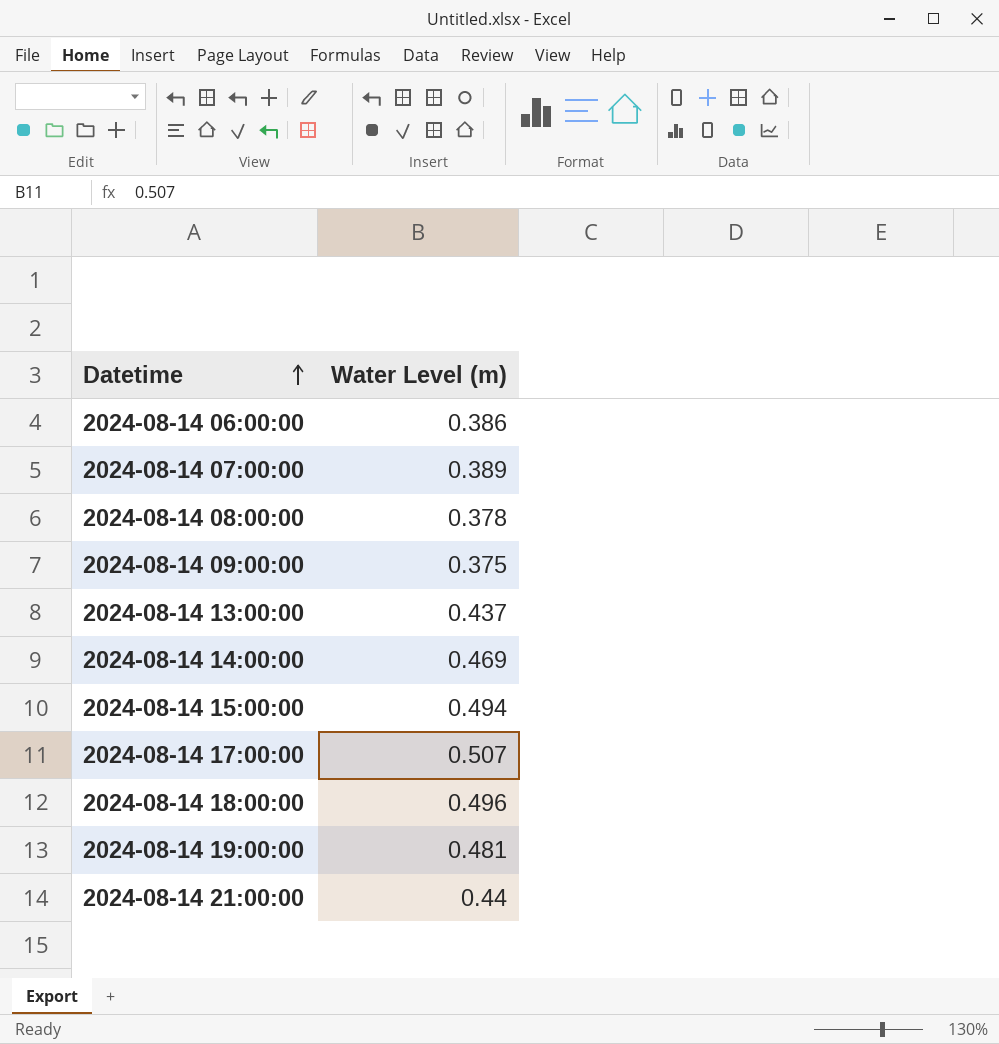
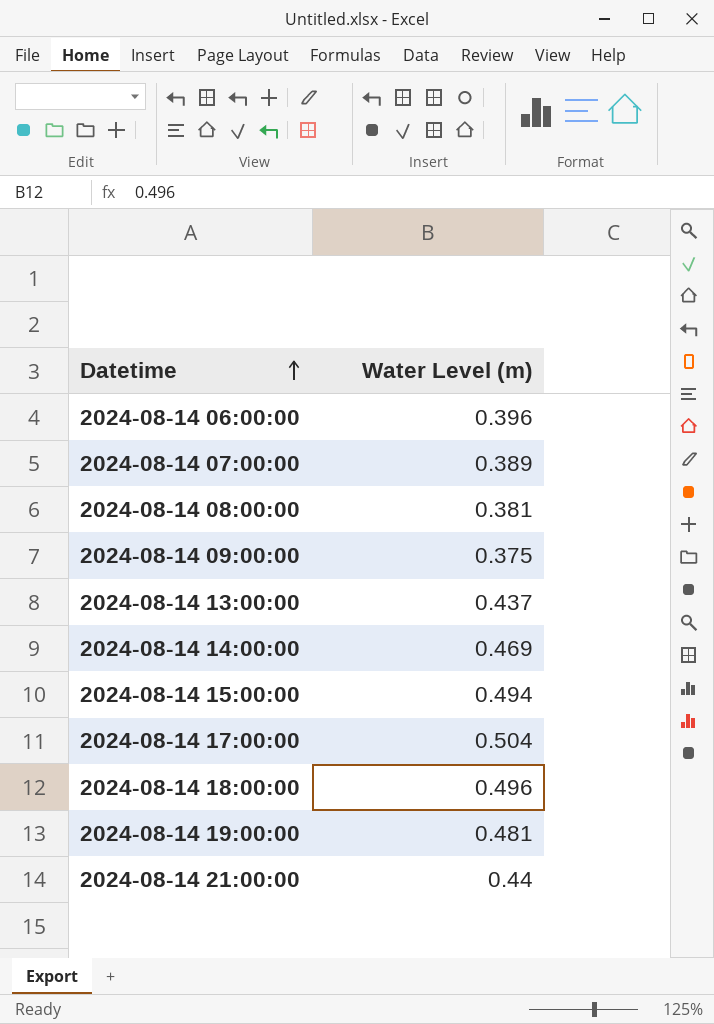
2024-08-14 06:00:00 | Water Level (m): 0.386 -> 0.396
2024-08-14 08:00:00 | Water Level (m): 0.378 -> 0.381
2024-08-14 17:00:00 | Water Level (m): 0.507 -> 0.504

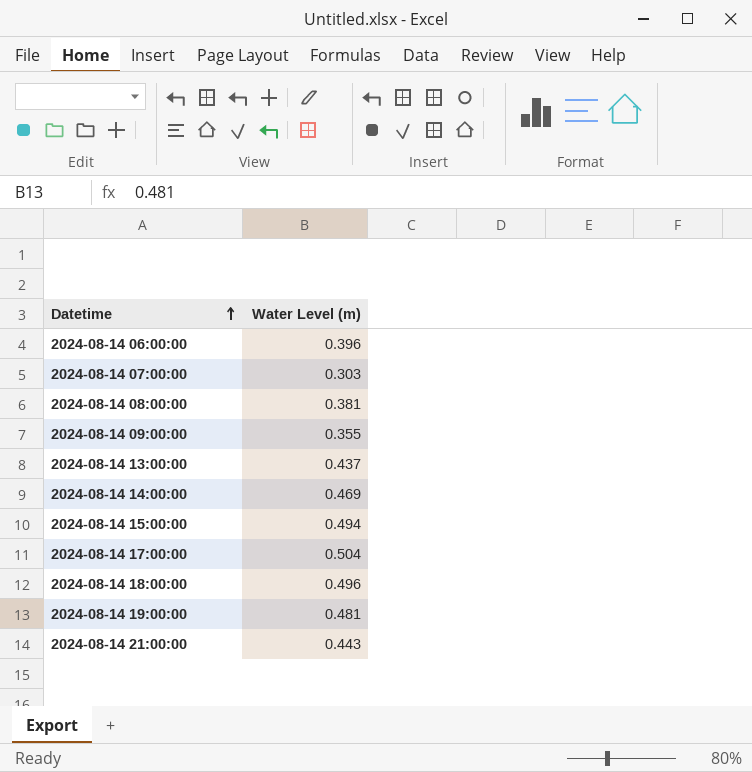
2024-08-14 07:00:00 | Water Level (m): 0.389 -> 0.303
2024-08-14 09:00:00 | Water Level (m): 0.375 -> 0.355
2024-08-14 21:00:00 | Water Level (m): 0.44 -> 0.443

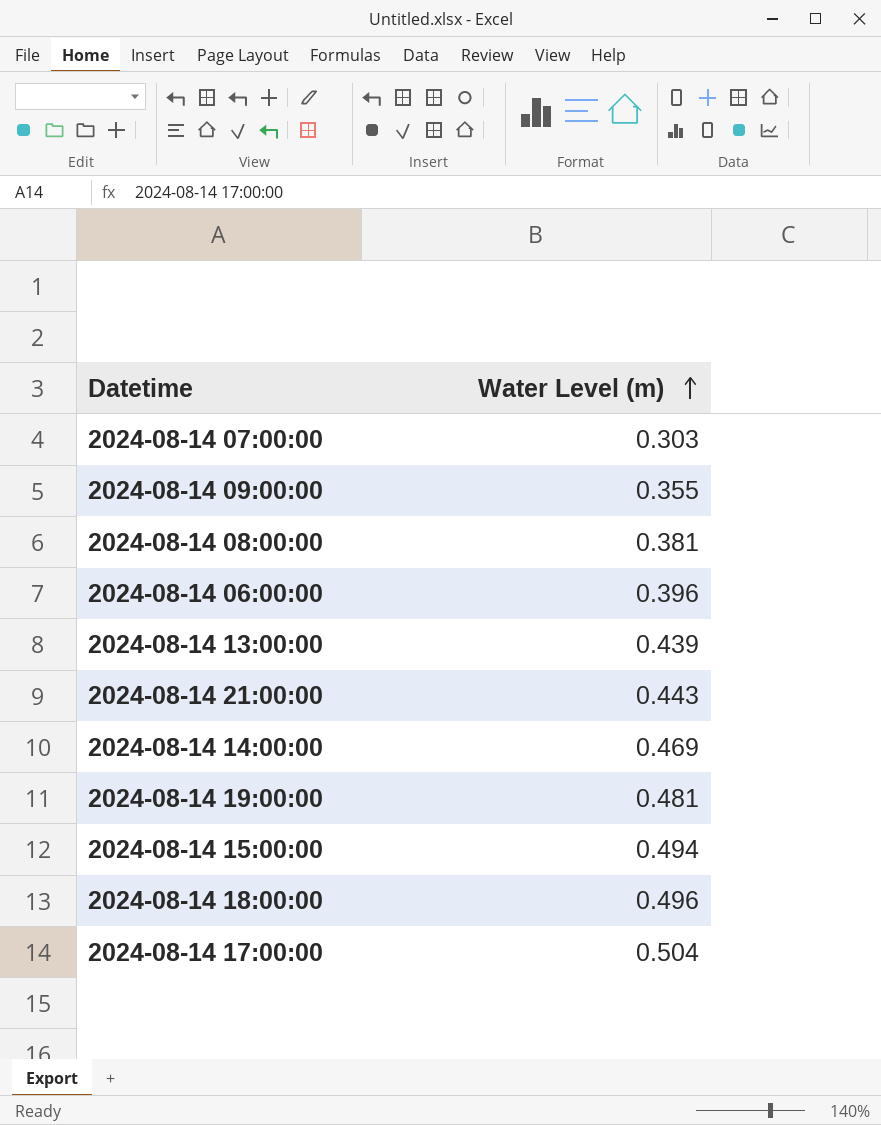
row order: Datetime ascending -> Water Level (m) ascending
2024-08-14 13:00:00 | Water Level (m): 0.437 -> 0.439

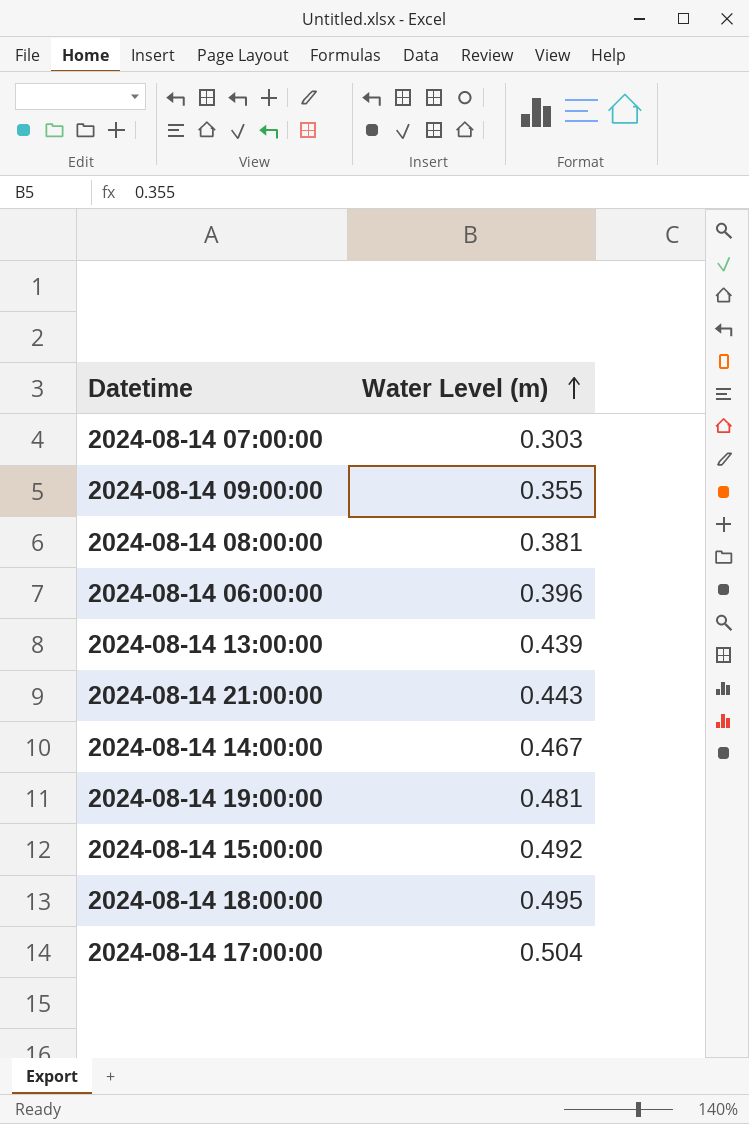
2024-08-14 14:00:00 | Water Level (m): 0.469 -> 0.467
2024-08-14 15:00:00 | Water Level (m): 0.494 -> 0.492
2024-08-14 18:00:00 | Water Level (m): 0.496 -> 0.495

